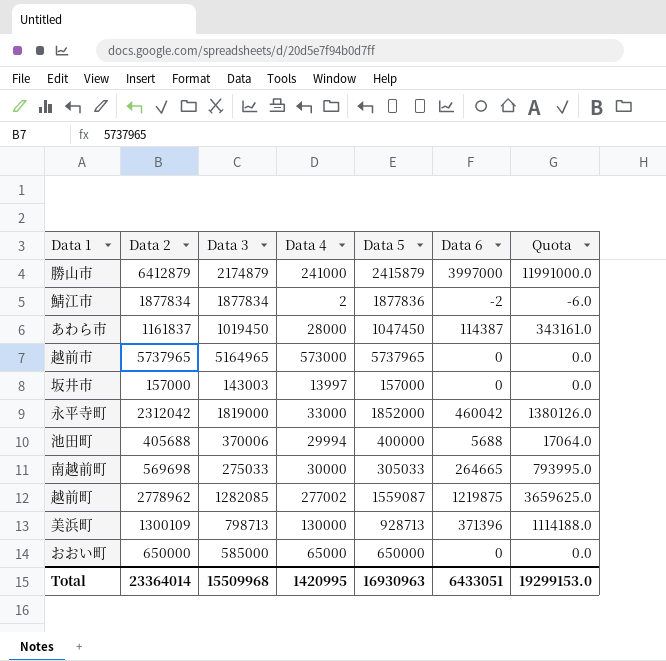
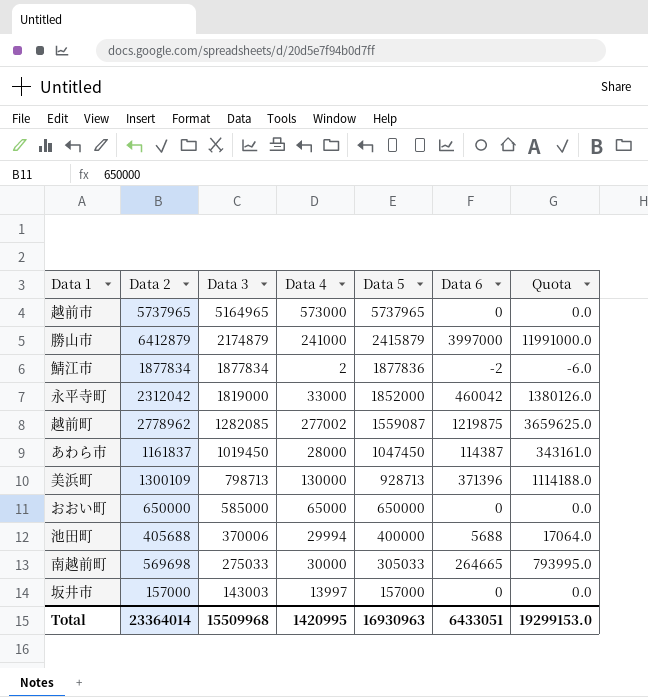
row order: none -> Data 3 descending

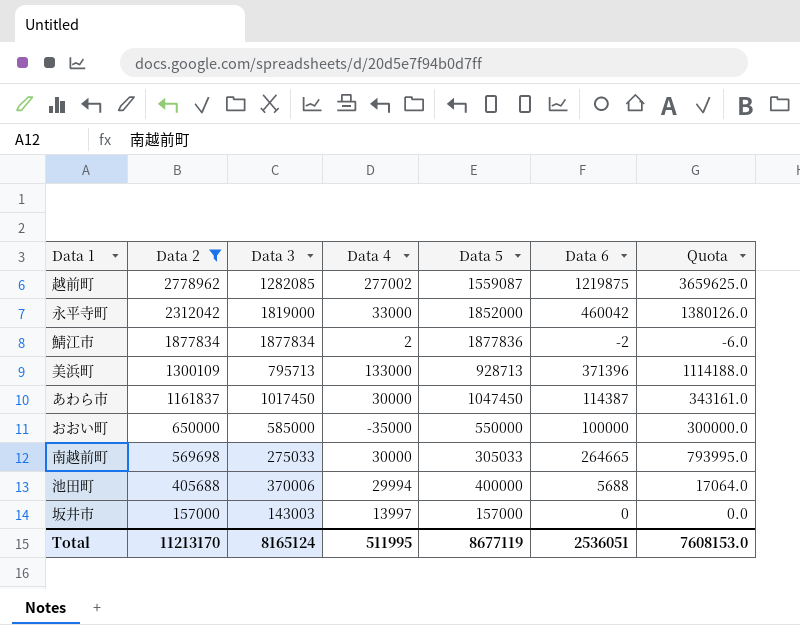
filter: none -> Data 2 <= 2778962
row order: Data 3 descending -> Data 2 descending
美浜町 | Data 3: 798713 -> 795713
美浜町 | Data 4: 130000 -> 133000
あわら市 | Data 3: 1019450 -> 1017450
あわら市 | Data 4: 28000 -> 30000
おおい町 | Data 4: 65000 -> -35000
おおい町 | Data 5: 650000 -> 550000
おおい町 | Data 6: 0 -> 100000
おおい町 | Quota: 0.0 -> 300000.0
Total | Data 2: 23364014 -> 11213170
Total | Data 3: 15509968 -> 8165124
Total | Data 4: 1420995 -> 511995
Total | Data 5: 16930963 -> 8677119
Total | Data 6: 6433051 -> 2536051
Total | Quota: 19299153.0 -> 7608153.0

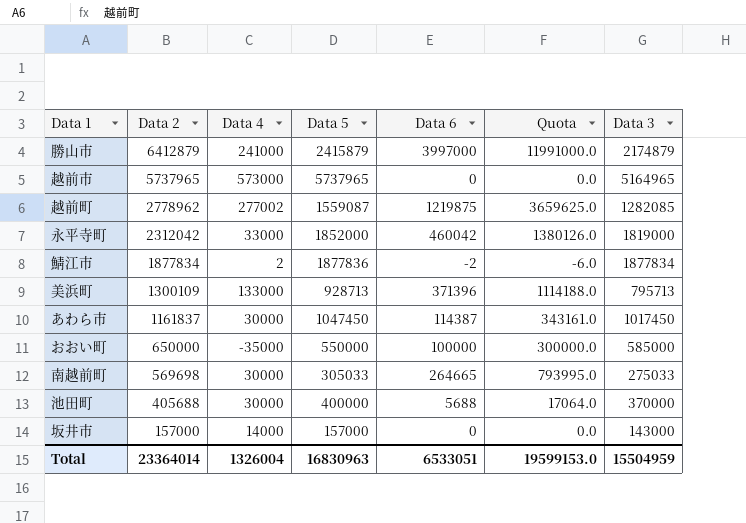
filter: Data 2 <= 2778962 -> none
column Data 3 | position: 3 -> 7
池田町 | Data 4: 29994 -> 30000
池田町 | Data 3: 370006 -> 370000
坂井市 | Data 4: 13997 -> 14000
坂井市 | Data 3: 143003 -> 143000
Total | Data 2: 11213170 -> 23364014
Total | Data 4: 511995 -> 1326004
Total | Data 5: 8677119 -> 16830963
Total | Data 6: 2536051 -> 6533051
Total | Quota: 7608153.0 -> 19599153.0
Total | Data 3: 8165124 -> 15504959

